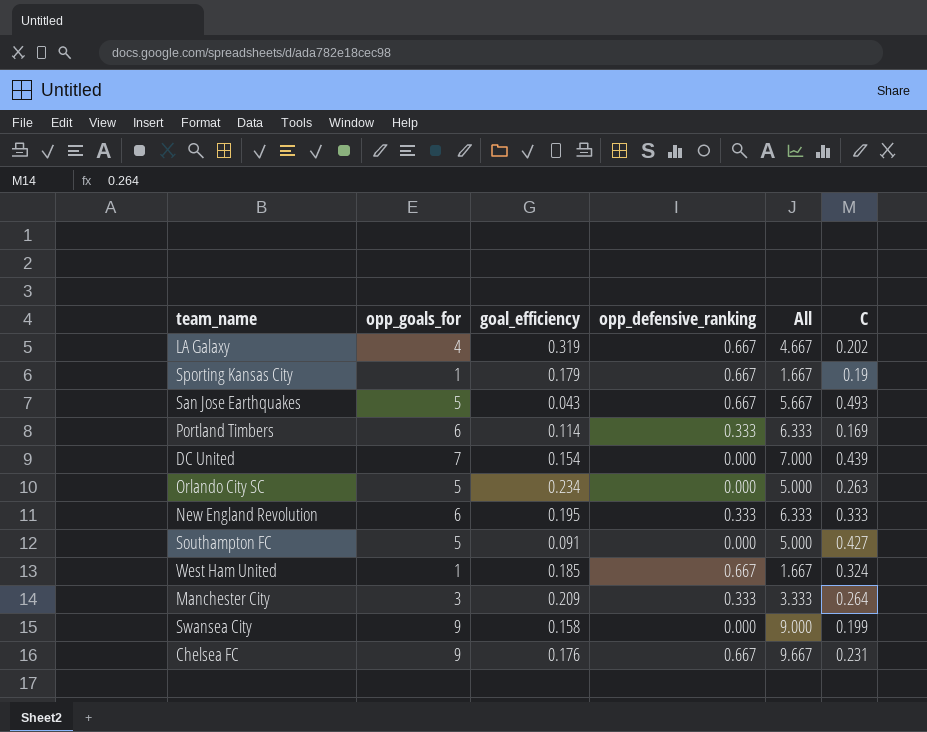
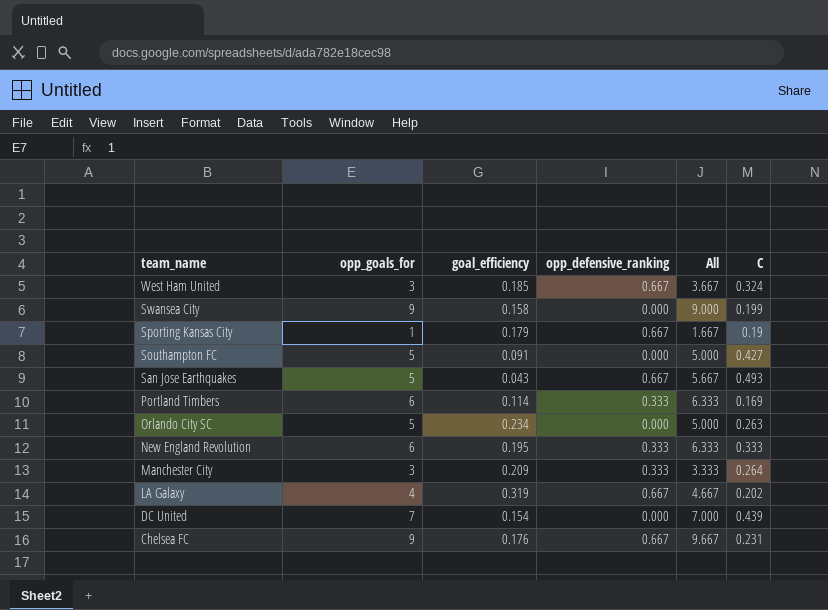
row order: none -> team_name descending
West Ham United | opp_goals_for: 1 -> 3
West Ham United | All: 1.667 -> 3.667

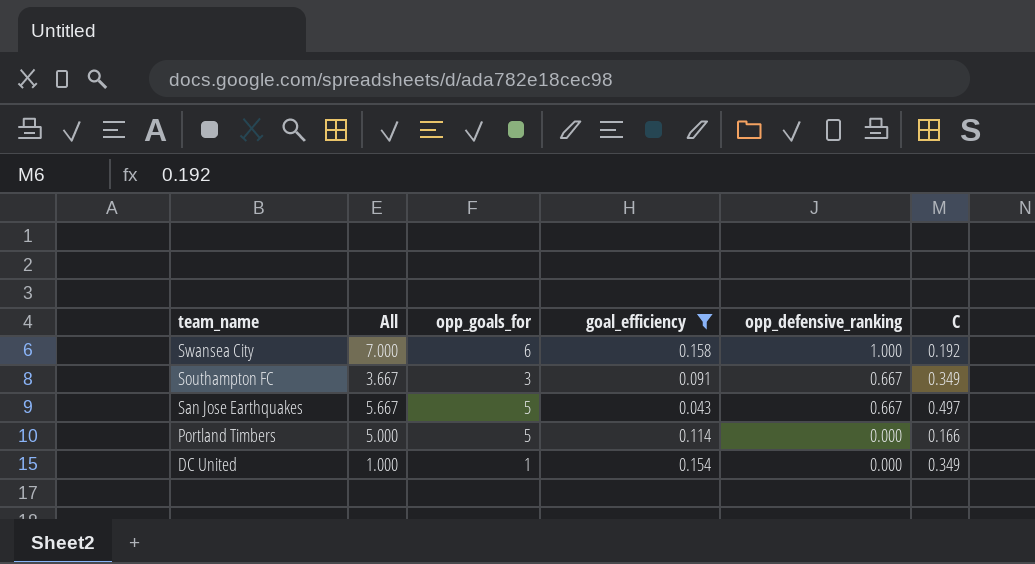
filter: none -> goal_efficiency <= 0.158
column All | position: 5 -> 2
Swansea City | All: 9.000 -> 7.000
Swansea City | opp_goals_for: 9 -> 6
Swansea City | opp_defensive_ranking: 0.000 -> 1.000
Swansea City | C: 0.199 -> 0.192
Southampton FC | All: 5.000 -> 3.667
Southampton FC | opp_goals_for: 5 -> 3
Southampton FC | opp_defensive_ranking: 0.000 -> 0.667
Southampton FC | C: 0.427 -> 0.349
San Jose Earthquakes | C: 0.493 -> 0.497
Portland Timbers | All: 6.333 -> 5.000
Portland Timbers | opp_goals_for: 6 -> 5
Portland Timbers | opp_defensive_ranking: 0.333 -> 0.000
Portland Timbers | C: 0.169 -> 0.166
DC United | All: 7.000 -> 1.000
DC United | opp_goals_for: 7 -> 1
DC United | C: 0.439 -> 0.349

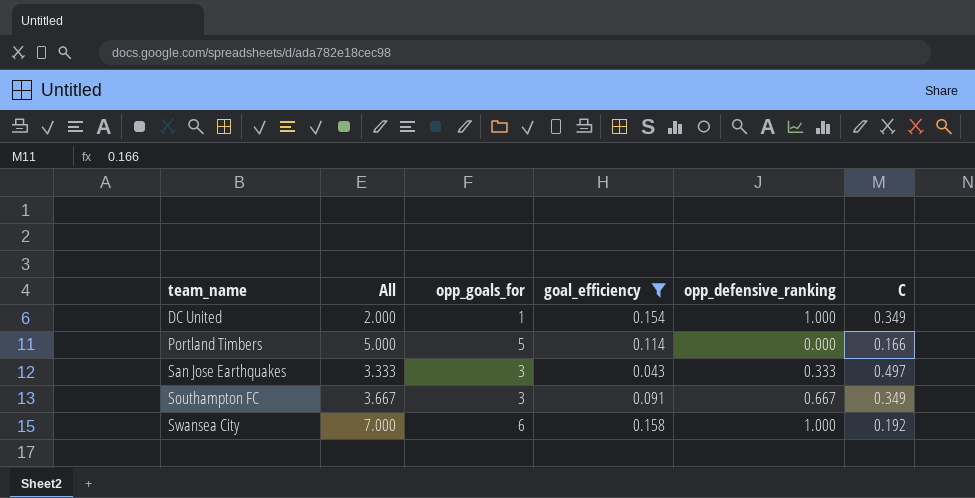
row order: team_name descending -> team_name ascending
DC United | All: 1.000 -> 2.000
DC United | opp_defensive_ranking: 0.000 -> 1.000
San Jose Earthquakes | All: 5.667 -> 3.333
San Jose Earthquakes | opp_goals_for: 5 -> 3
San Jose Earthquakes | opp_defensive_ranking: 0.667 -> 0.333

